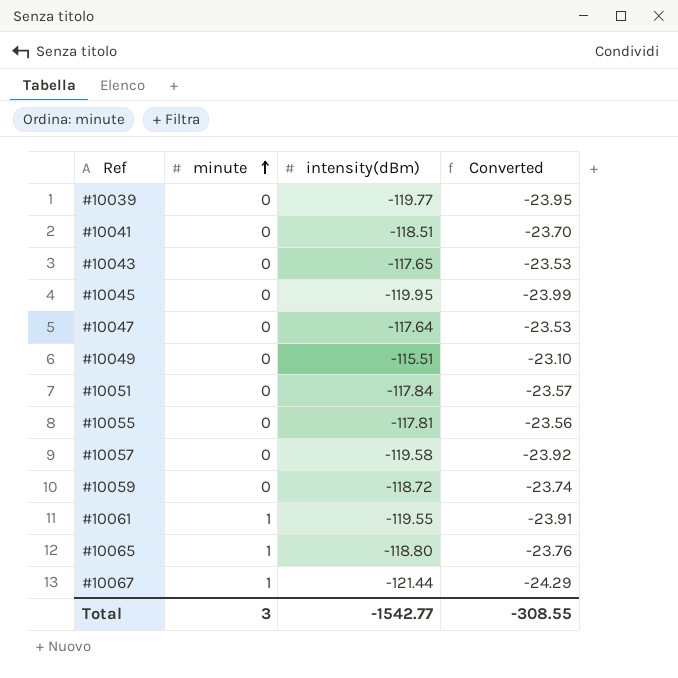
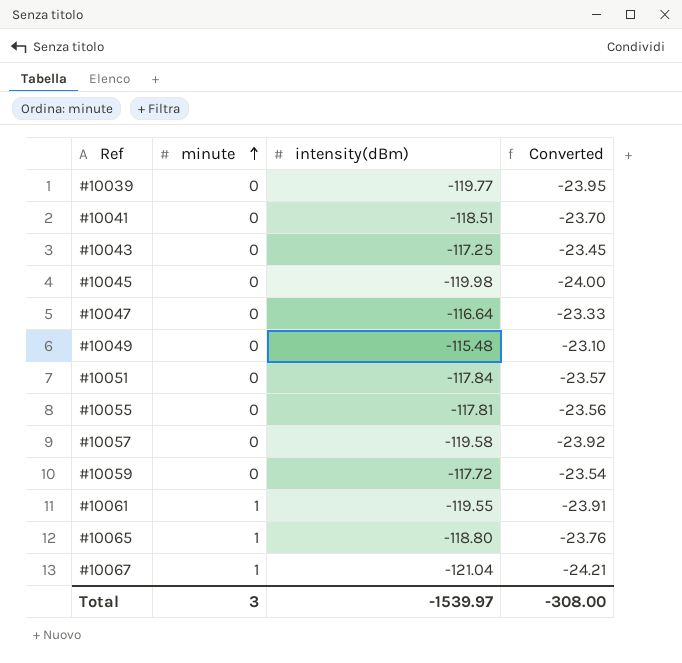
#10043 | intensity(dBm): -117.65 -> -117.25
#10043 | Converted: -23.53 -> -23.45
#10045 | intensity(dBm): -119.95 -> -119.98
#10045 | Converted: -23.99 -> -24.00
#10047 | intensity(dBm): -117.64 -> -116.64
#10047 | Converted: -23.53 -> -23.33
#10049 | intensity(dBm): -115.51 -> -115.48
#10059 | intensity(dBm): -118.72 -> -117.72
#10059 | Converted: -23.74 -> -23.54
#10067 | intensity(dBm): -121.44 -> -121.04
#10067 | Converted: -24.29 -> -24.21
Total | intensity(dBm): -1542.77 -> -1539.97
Total | Converted: -308.55 -> -308.00

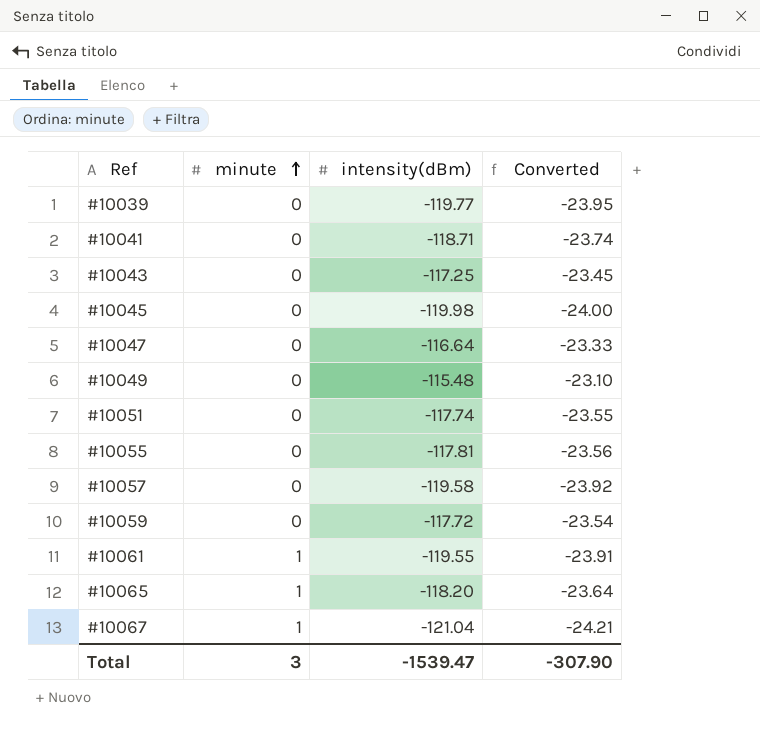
#10041 | intensity(dBm): -118.51 -> -118.71
#10041 | Converted: -23.70 -> -23.74
#10051 | intensity(dBm): -117.84 -> -117.74
#10051 | Converted: -23.57 -> -23.55
#10065 | intensity(dBm): -118.80 -> -118.20
#10065 | Converted: -23.76 -> -23.64
Total | intensity(dBm): -1539.97 -> -1539.47
Total | Converted: -308.00 -> -307.90

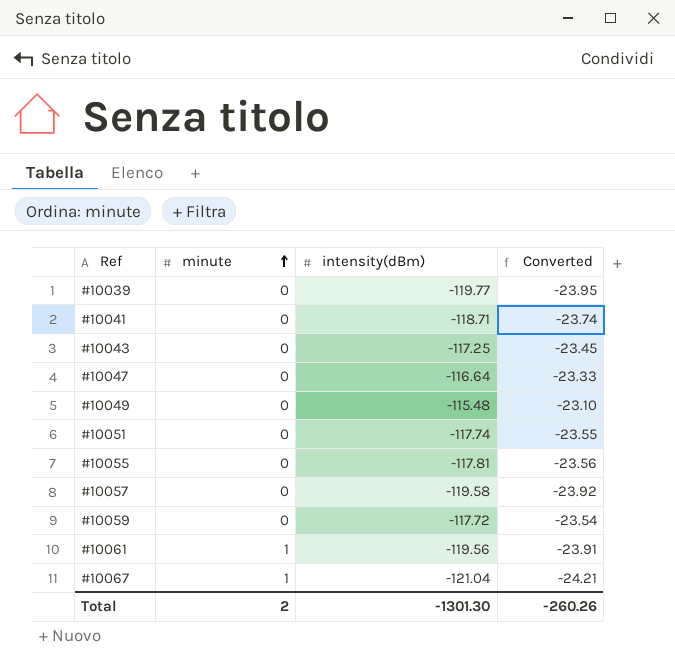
row #10045: 0 | -119.98 | -24.00 -> none
row #10065: 1 | -118.20 | -23.64 -> none
#10061 | intensity(dBm): -119.55 -> -119.56
Total | minute: 3 -> 2
Total | intensity(dBm): -1539.47 -> -1301.30
Total | Converted: -307.90 -> -260.26

